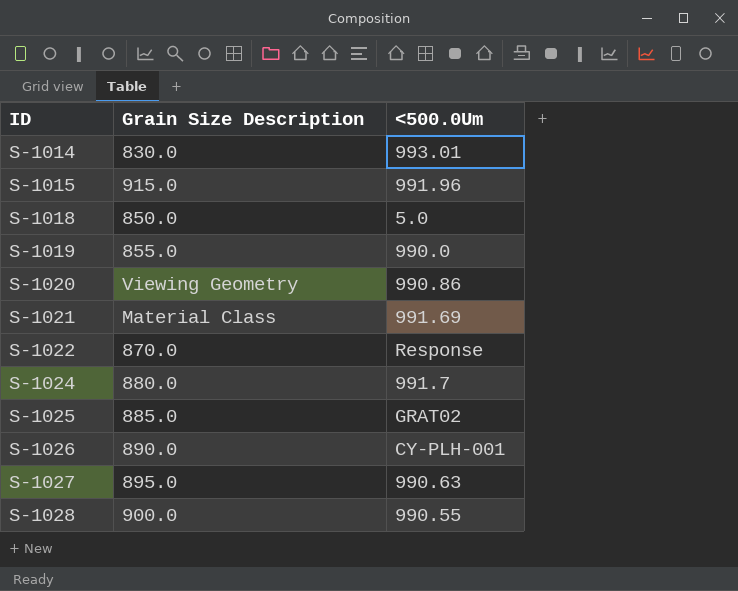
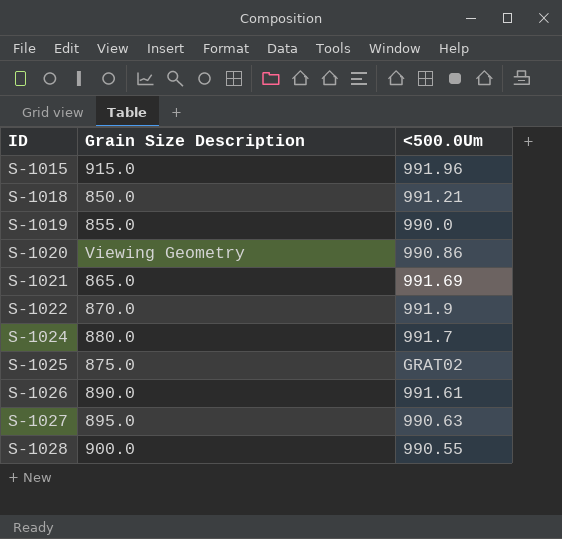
row S-1014: 830.0 | 993.01 -> none
S-1018 | <500.0Um: 5.0 -> 991.21
S-1021 | Grain Size Description: Material Class -> 865.0
S-1022 | <500.0Um: Response -> 991.9
S-1025 | Grain Size Description: 885.0 -> 875.0
S-1026 | <500.0Um: CY-PLH-001 -> 991.61

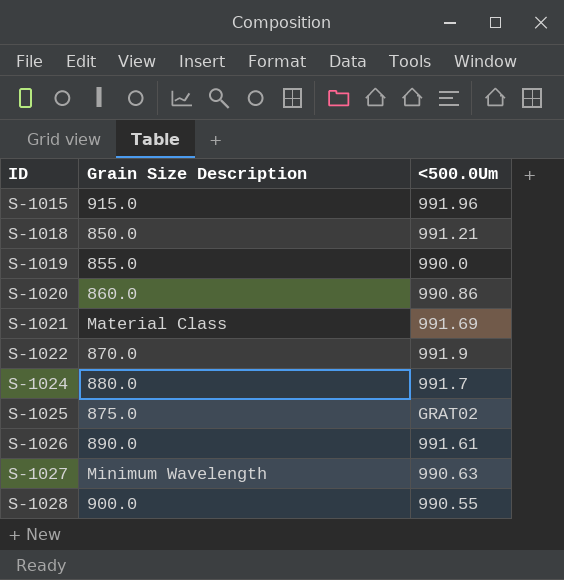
S-1020 | Grain Size Description: Viewing Geometry -> 860.0
S-1021 | Grain Size Description: 865.0 -> Material Class
S-1027 | Grain Size Description: 895.0 -> Minimum Wavelength

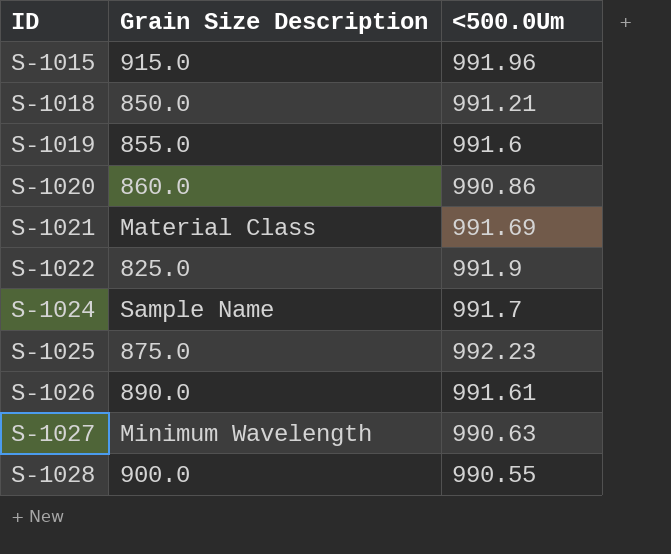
S-1019 | <500.0Um: 990.0 -> 991.6
S-1022 | Grain Size Description: 870.0 -> 825.0
S-1024 | Grain Size Description: 880.0 -> Sample Name
S-1025 | <500.0Um: GRAT02 -> 992.23

